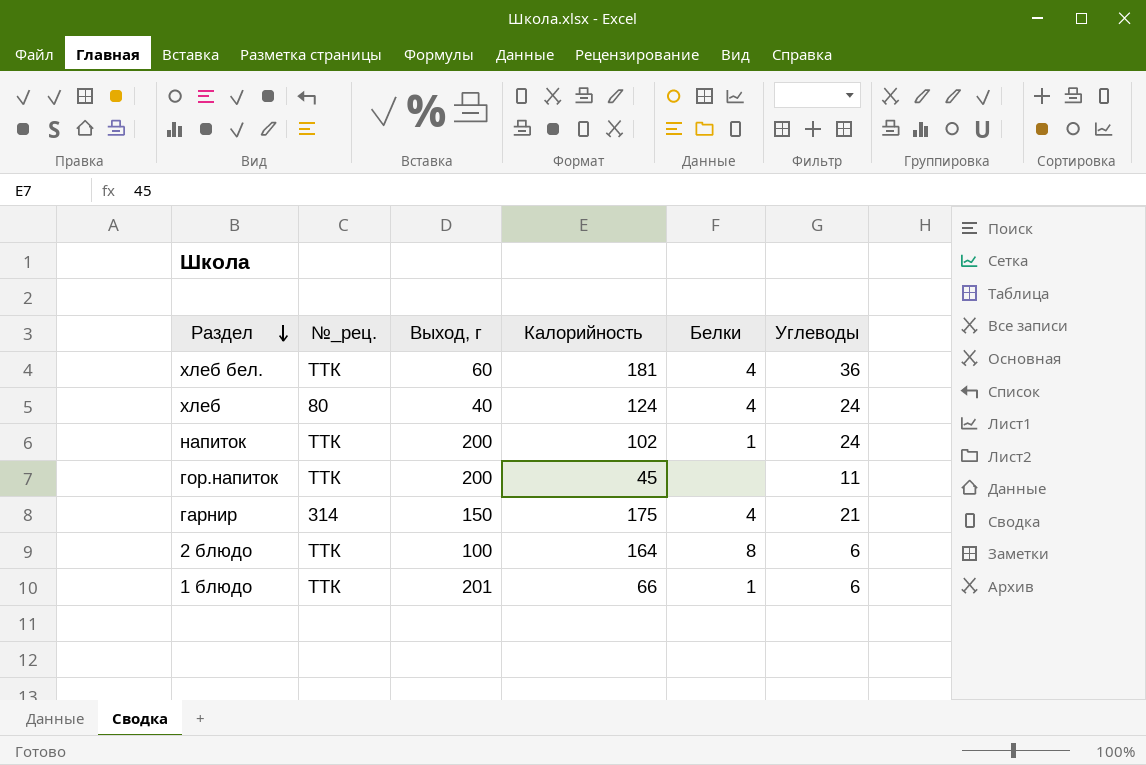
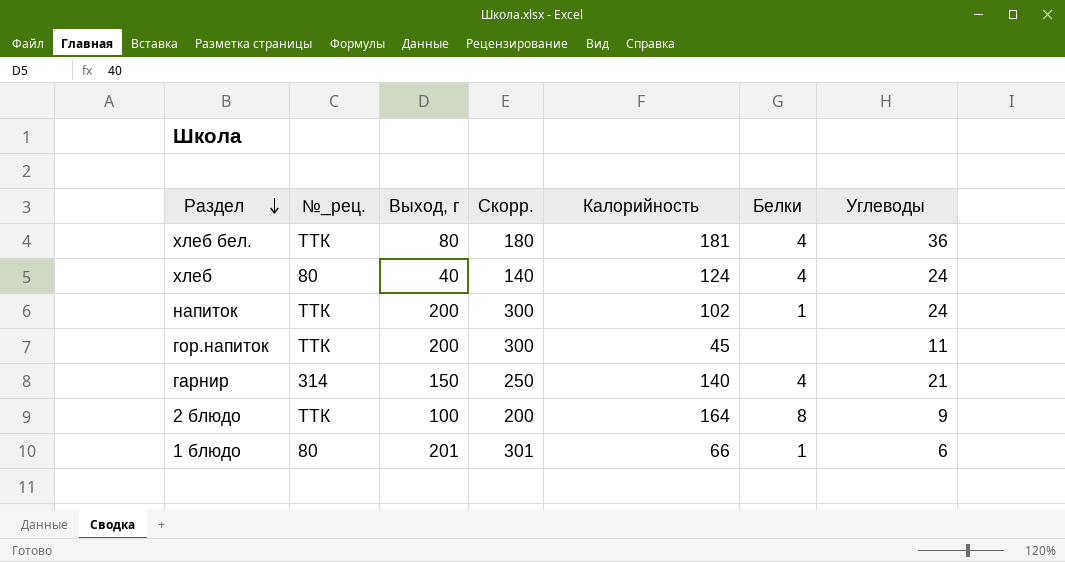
column Скорр. | formula: none -> [Выход, г] + 100
хлеб бел. | Выход, г: 60 -> 80
гарнир | Калорийность: 175 -> 140
2 блюдо | Углеводы: 6 -> 9
1 блюдо | №_рец.: ТТК -> 80

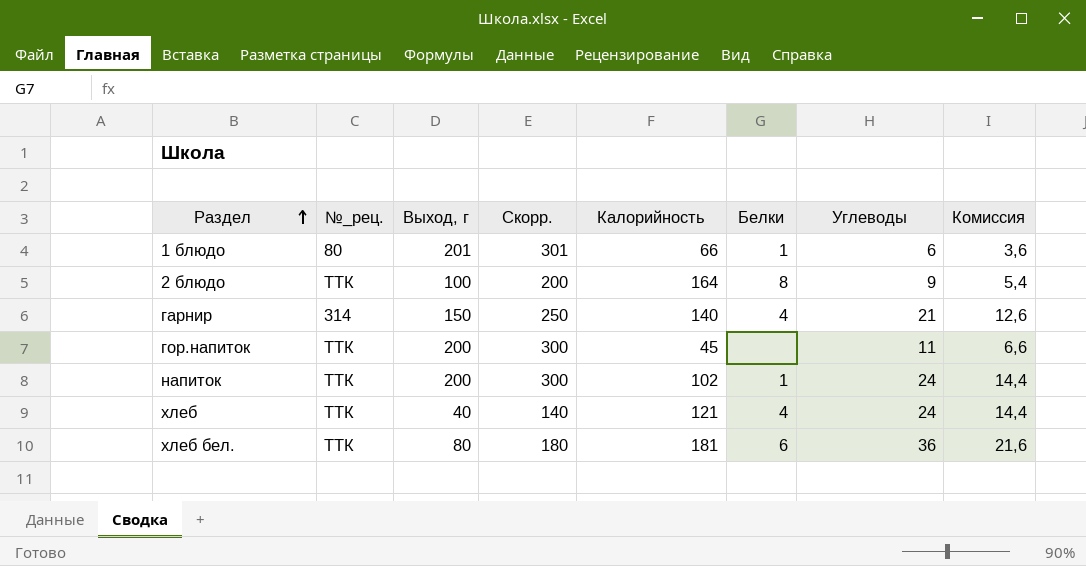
row order: Раздел descending -> Раздел ascending
column Комиссия | formula: none -> [Углеводы] * 0,6
хлеб | №_рец.: 80 -> ТТК
хлеб | Калорийность: 124 -> 121
хлеб бел. | Белки: 4 -> 6

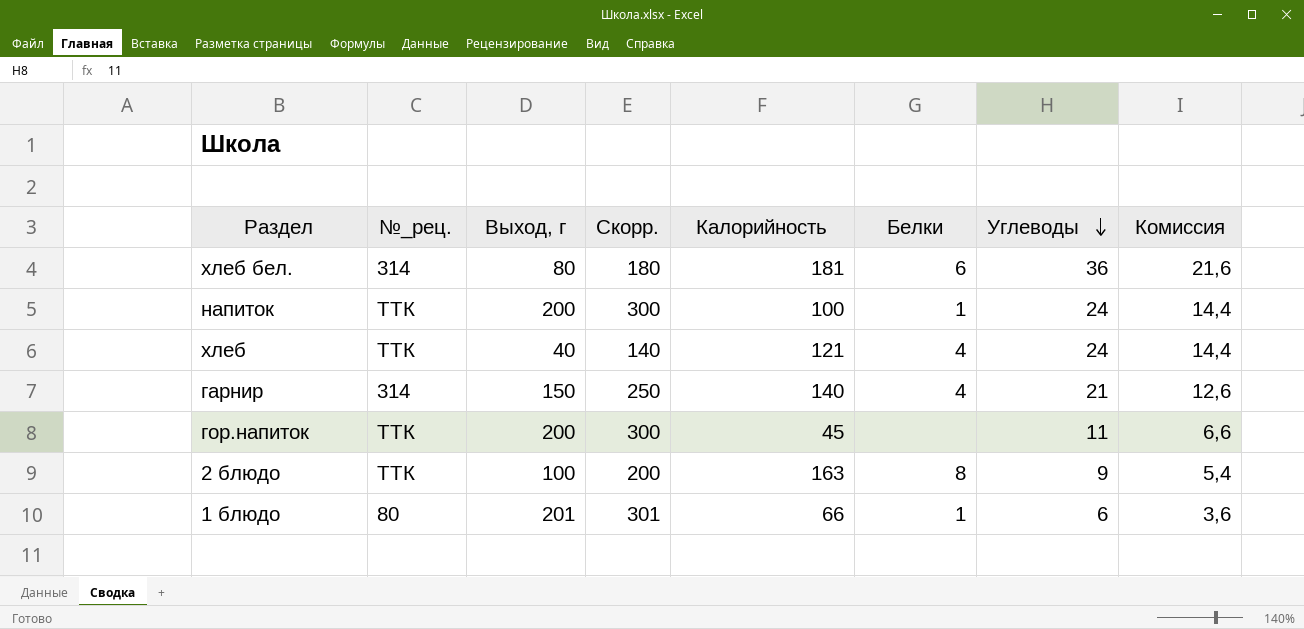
row order: Раздел ascending -> Углеводы descending
хлеб бел. | №_рец.: ТТК -> 314
напиток | Калорийность: 102 -> 100
2 блюдо | Калорийность: 164 -> 163

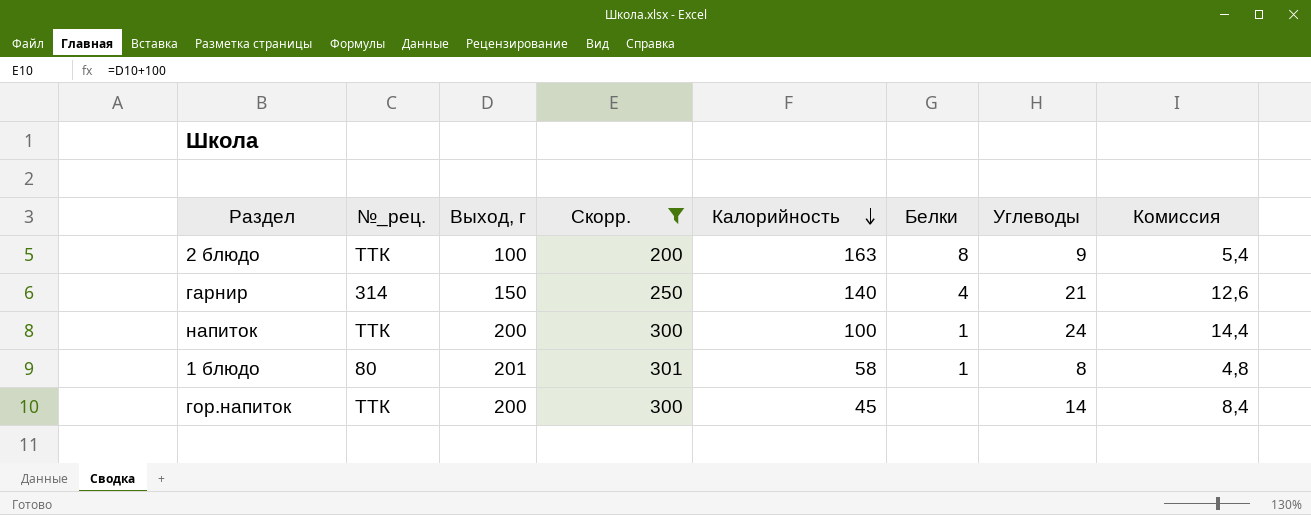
filter: none -> Скорр. >= 200
row order: Углеводы descending -> Калорийность descending
1 блюдо | Калорийность: 66 -> 58
1 блюдо | Углеводы: 6 -> 8
1 блюдо | Комиссия: 3,6 -> 4,8
гор.напиток | Углеводы: 11 -> 14
гор.напиток | Комиссия: 6,6 -> 8,4

